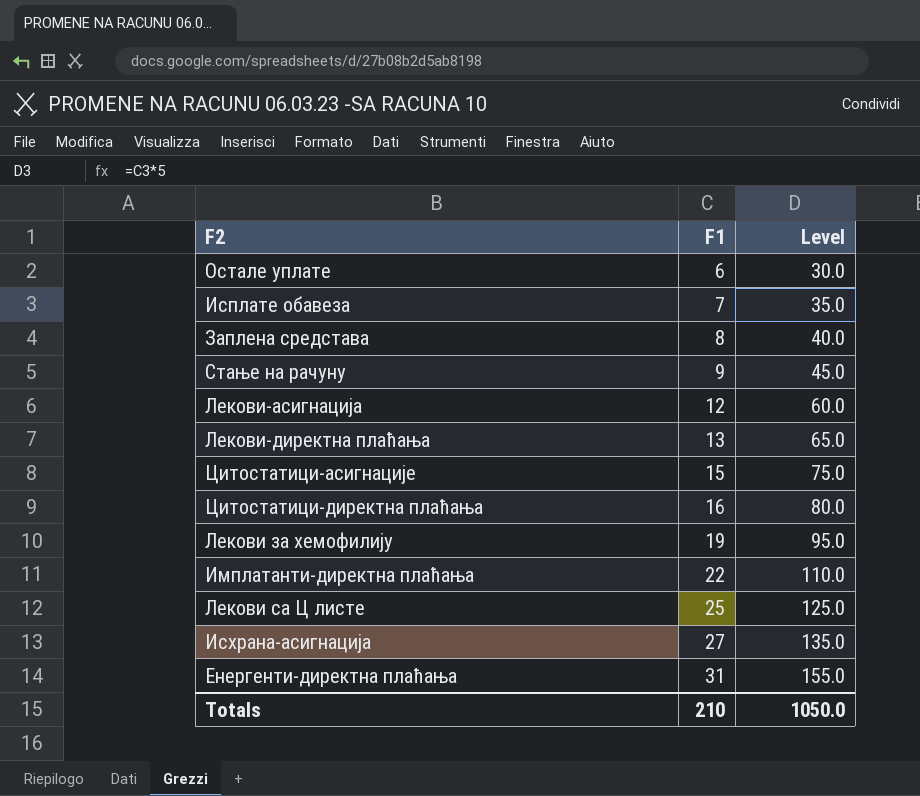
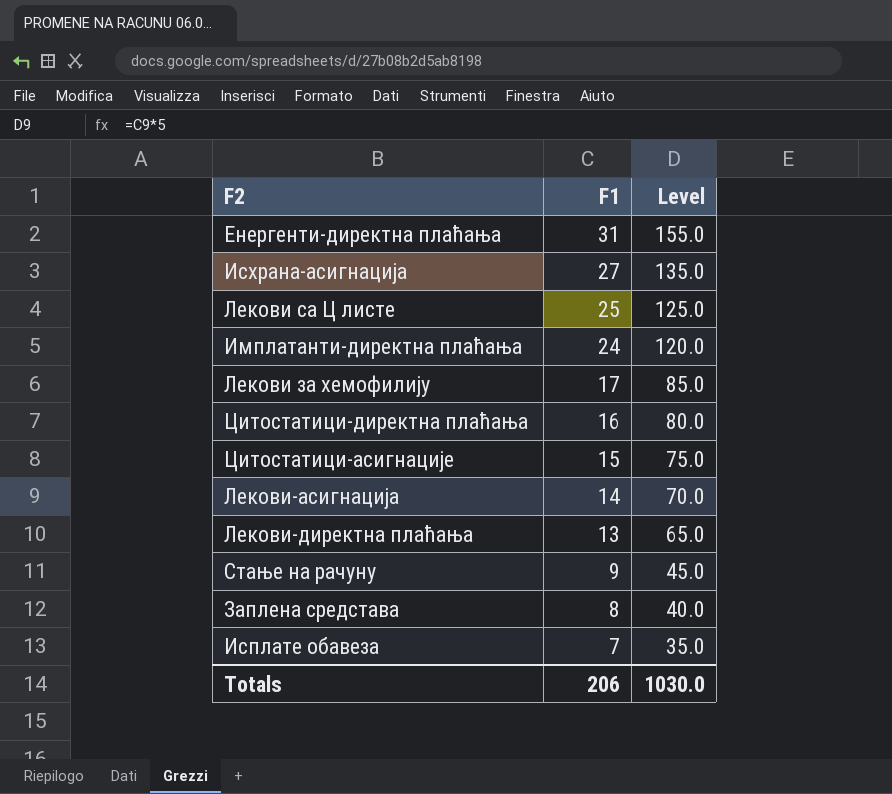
row order: F1 ascending -> F1 descending
row Остале уплате: 6 | 30.0 -> none
Имплатанти-директна плаћања | F1: 22 -> 24
Имплатанти-директна плаћања | Level: 110.0 -> 120.0
Лекови за хемофилију | F1: 19 -> 17
Лекови за хемофилију | Level: 95.0 -> 85.0
Лекови-асигнација | F1: 12 -> 14
Лекови-асигнација | Level: 60.0 -> 70.0
Totals | F1: 210 -> 206
Totals | Level: 1050.0 -> 1030.0

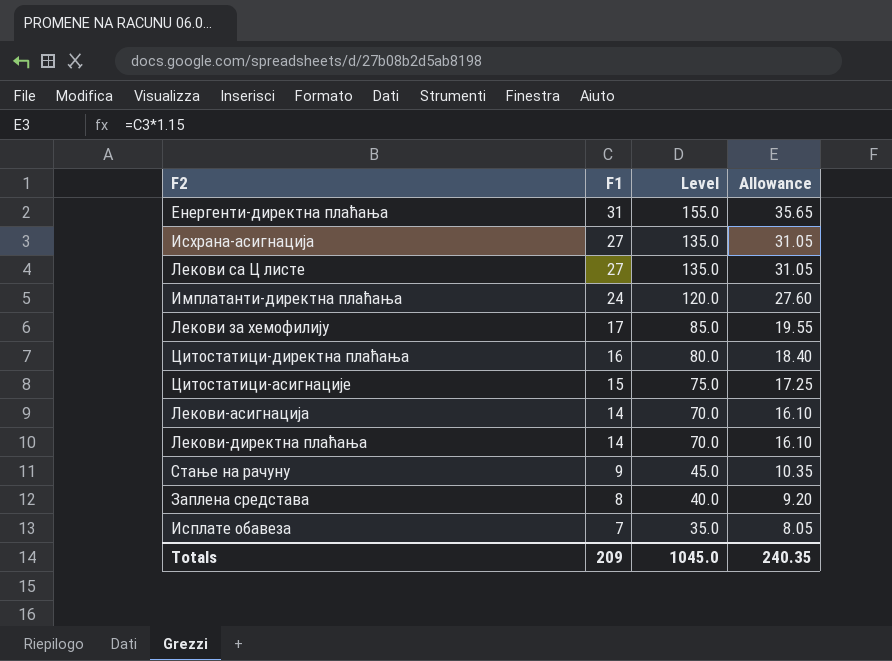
column Allowance | formula: none -> [F1] * 1.15
Лекови са Ц листе | F1: 25 -> 27
Лекови са Ц листе | Level: 125.0 -> 135.0
Лекови-директна плаћања | F1: 13 -> 14
Лекови-директна плаћања | Level: 65.0 -> 70.0
Totals | F1: 206 -> 209
Totals | Level: 1030.0 -> 1045.0

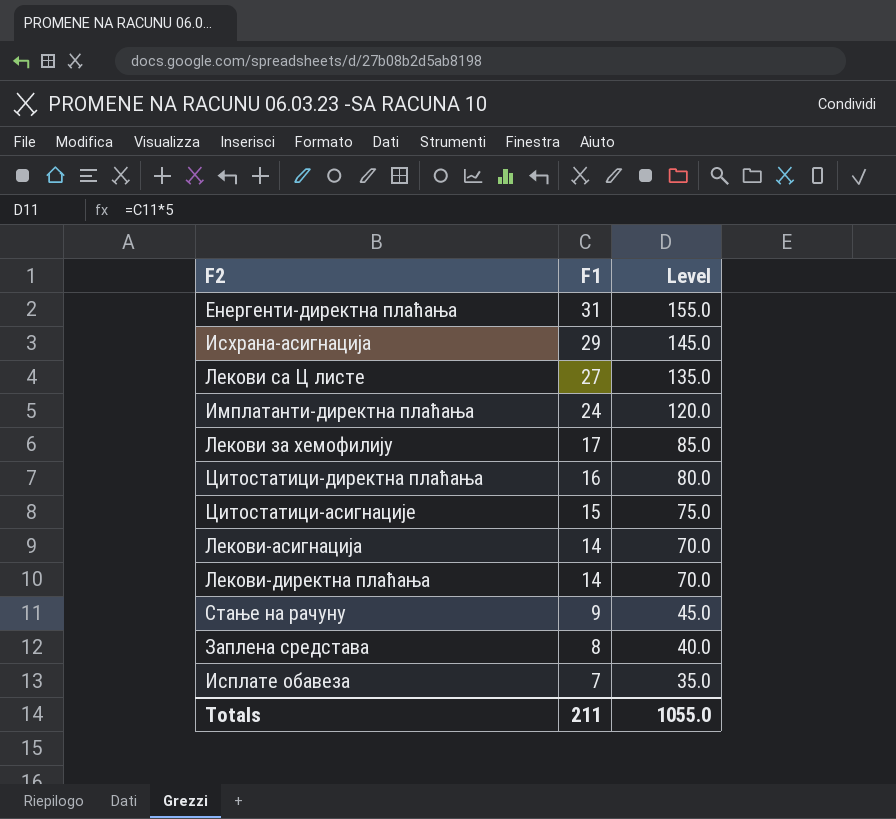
column Allowance | formula: [F1] * 1.15 -> none
Исхрана-асигнација | F1: 27 -> 29
Исхрана-асигнација | Level: 135.0 -> 145.0
Totals | F1: 209 -> 211
Totals | Level: 1045.0 -> 1055.0

